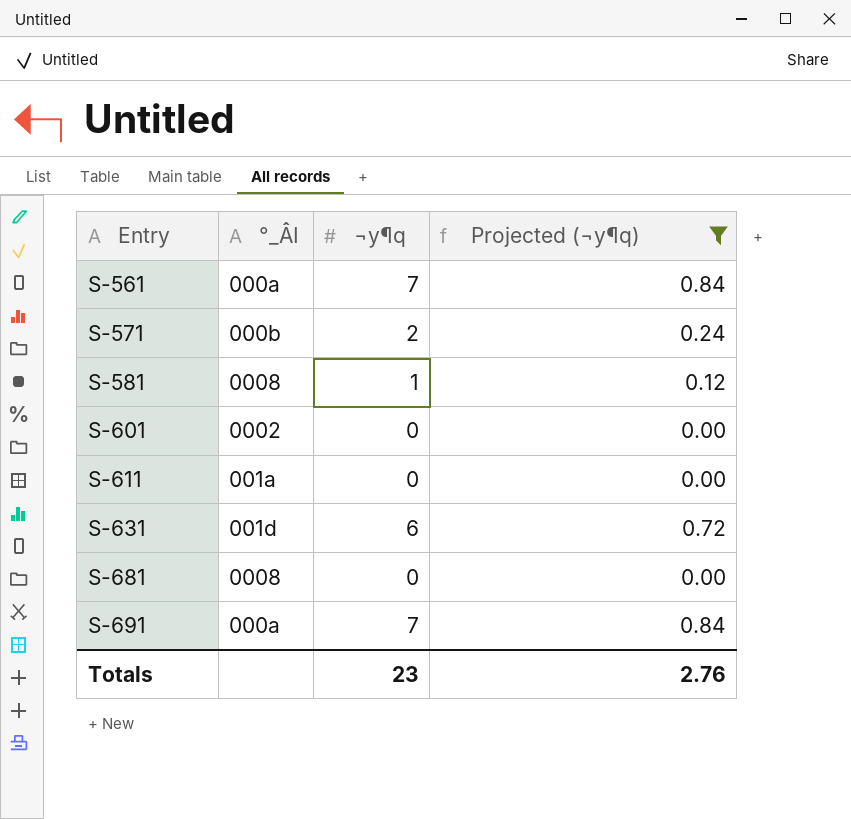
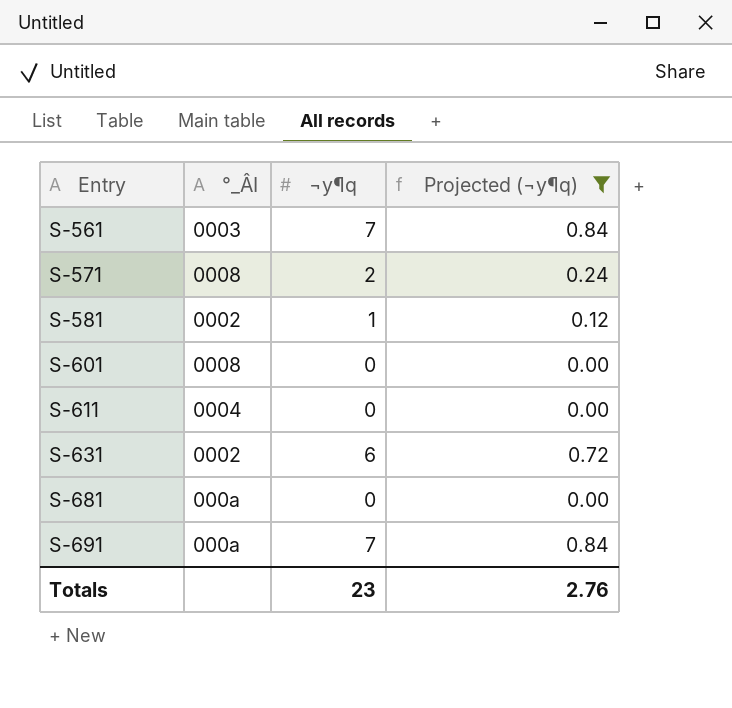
S-561 | °_ÂI: 000a -> 0003
S-571 | °_ÂI: 000b -> 0008
S-581 | °_ÂI: 0008 -> 0002
S-601 | °_ÂI: 0002 -> 0008
S-611 | °_ÂI: 001a -> 0004
S-631 | °_ÂI: 001d -> 0002
S-681 | °_ÂI: 0008 -> 000a

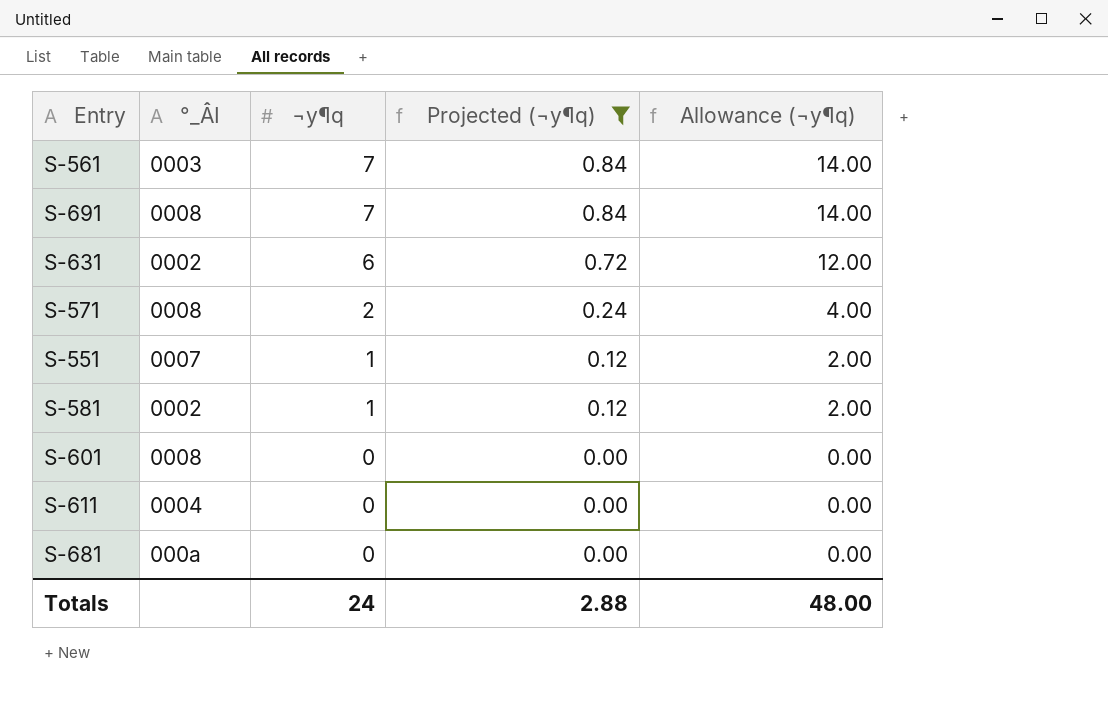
row order: Entry ascending -> ¬y¶q descending
column Allowance (¬y¶q) | formula: none -> [¬y¶q] * 2
S-691 | °_ÂI: 000a -> 0008
row S-551: none -> 0007 | 1 | 0.12 | 2.00
Totals | ¬y¶q: 23 -> 24
Totals | Projected (¬y¶q): 2.76 -> 2.88

